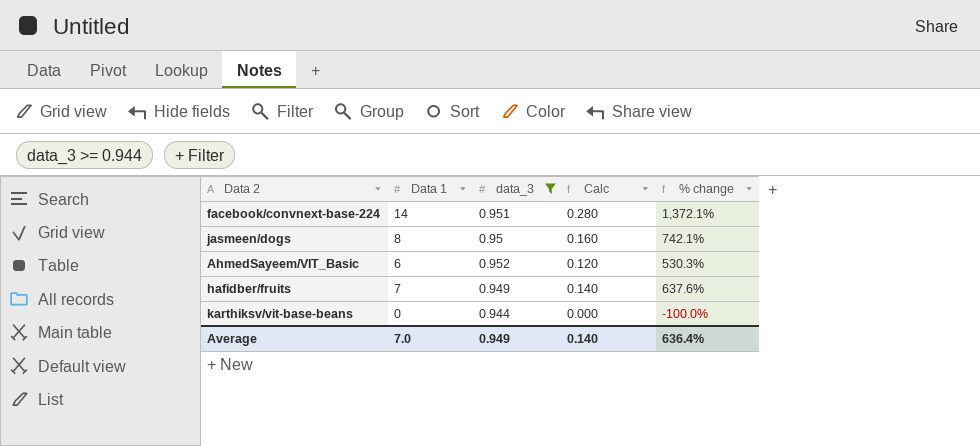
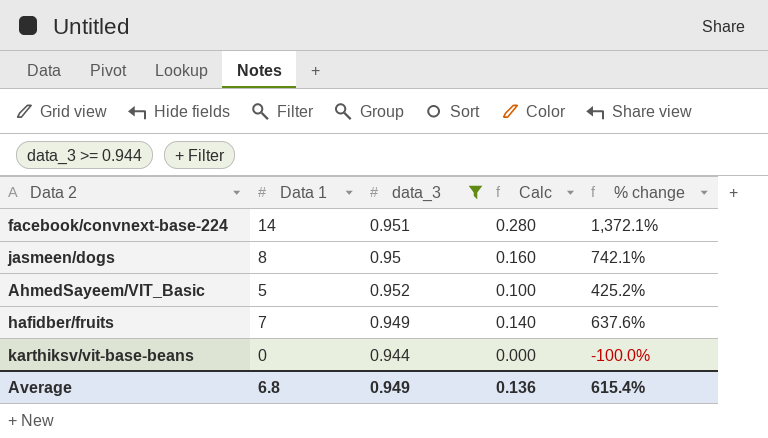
AhmedSayeem/VIT_Basic | Data 1: 6 -> 5
AhmedSayeem/VIT_Basic | Calc: 0.120 -> 0.100
AhmedSayeem/VIT_Basic | % change: 530.3% -> 425.2%
Average | Data 1: 7.0 -> 6.8
Average | Calc: 0.140 -> 0.136
Average | % change: 636.4% -> 615.4%

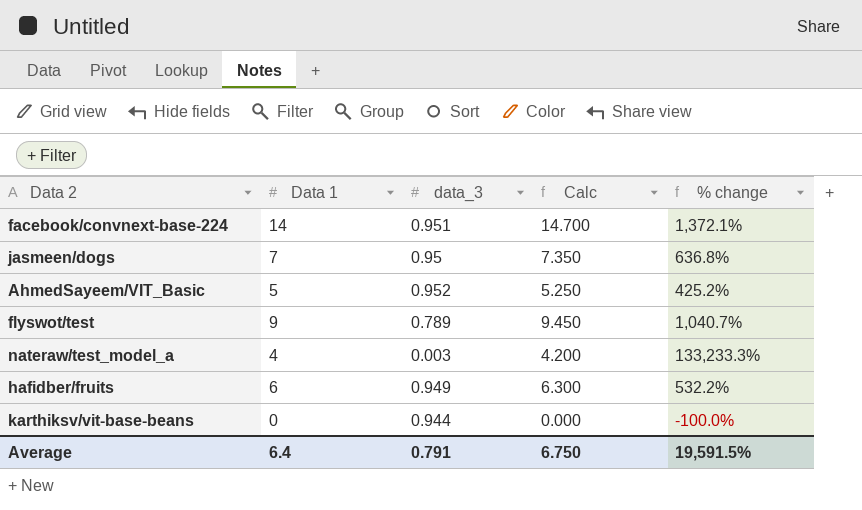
filter: data_3 >= 0.944 -> none
column Calc | formula: [Data 1] * 0.02 -> [Data 1] * 1.05
jasmeen/dogs | Data 1: 8 -> 7
jasmeen/dogs | % change: 742.1% -> 636.8%
hafidber/fruits | Data 1: 7 -> 6
hafidber/fruits | % change: 637.6% -> 532.2%
Average | Data 1: 6.8 -> 6.4
Average | data_3: 0.949 -> 0.791
Average | Calc: 0.136 -> 6.750
Average | % change: 615.4% -> 19,591.5%

